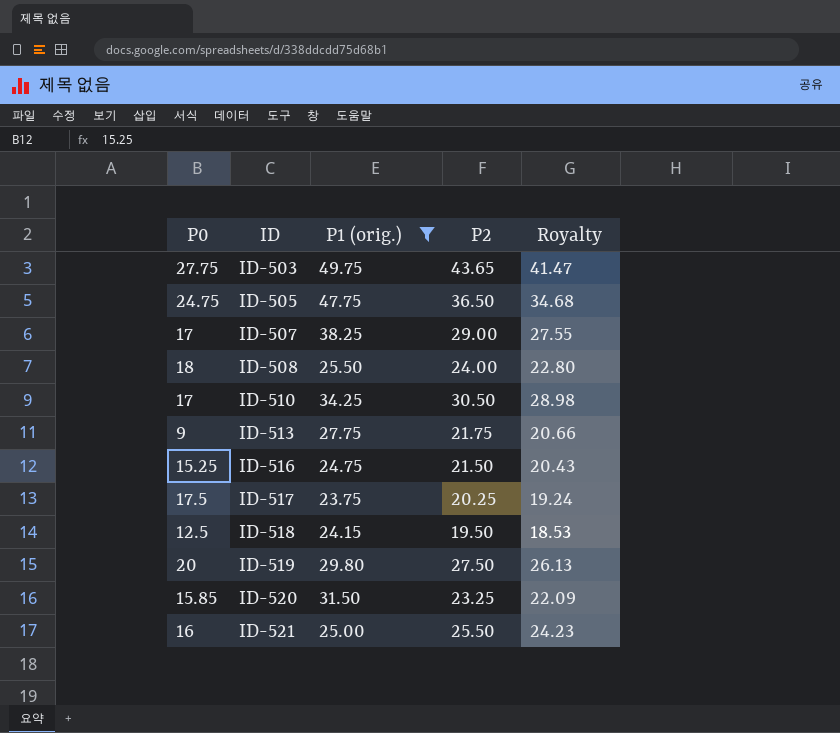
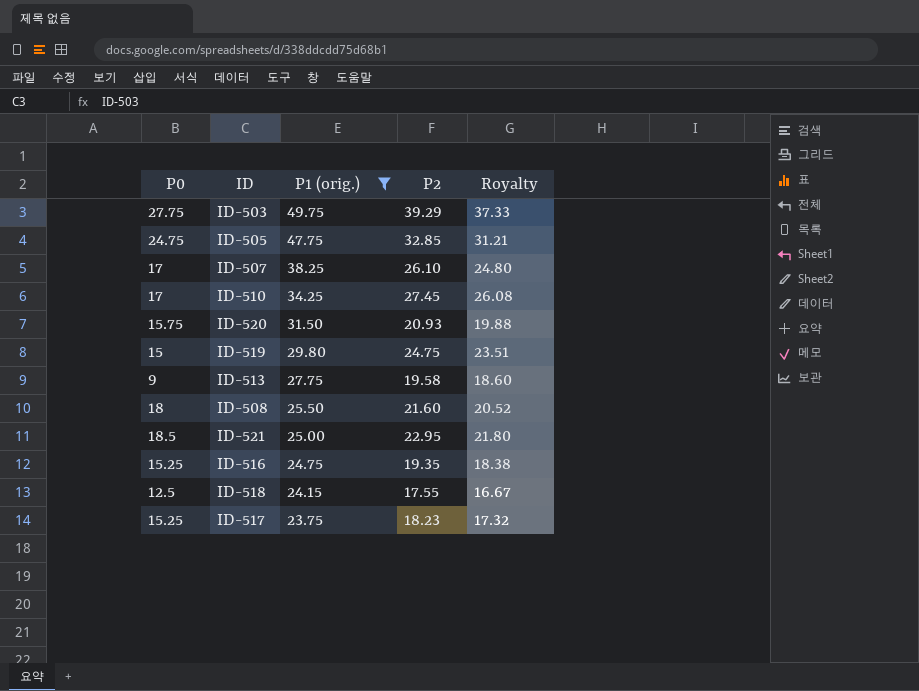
row order: ID ascending -> P1 (orig.) descending
ID-503 | P2: 43.65 -> 39.29
ID-503 | Royalty: 41.47 -> 37.33
ID-505 | P2: 36.50 -> 32.85
ID-505 | Royalty: 34.68 -> 31.21
ID-507 | P2: 29.00 -> 26.10
ID-507 | Royalty: 27.55 -> 24.80
ID-510 | P2: 30.50 -> 27.45
ID-510 | Royalty: 28.98 -> 26.08
ID-520 | P0: 15.85 -> 15.75
ID-520 | P2: 23.25 -> 20.93
ID-520 | Royalty: 22.09 -> 19.88
ID-519 | P0: 20 -> 15
ID-519 | P2: 27.50 -> 24.75
ID-519 | Royalty: 26.13 -> 23.51
ID-513 | P2: 21.75 -> 19.58
ID-513 | Royalty: 20.66 -> 18.60
ID-508 | P2: 24.00 -> 21.60
ID-508 | Royalty: 22.80 -> 20.52
ID-521 | P0: 16 -> 18.5
ID-521 | P2: 25.50 -> 22.95
ID-521 | Royalty: 24.23 -> 21.80
ID-516 | P2: 21.50 -> 19.35
ID-516 | Royalty: 20.43 -> 18.38
ID-518 | P2: 19.50 -> 17.55
ID-518 | Royalty: 18.53 -> 16.67
ID-517 | P0: 17.5 -> 15.25
ID-517 | P2: 20.25 -> 18.23
ID-517 | Royalty: 19.24 -> 17.32

